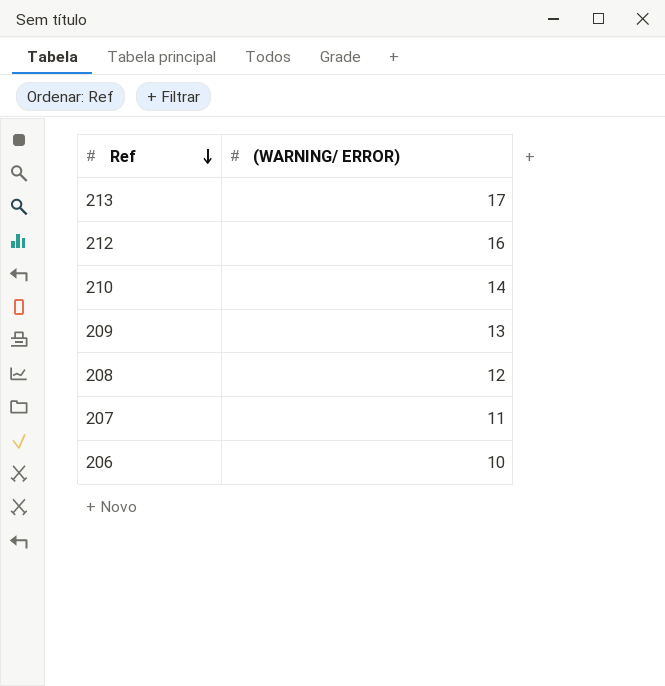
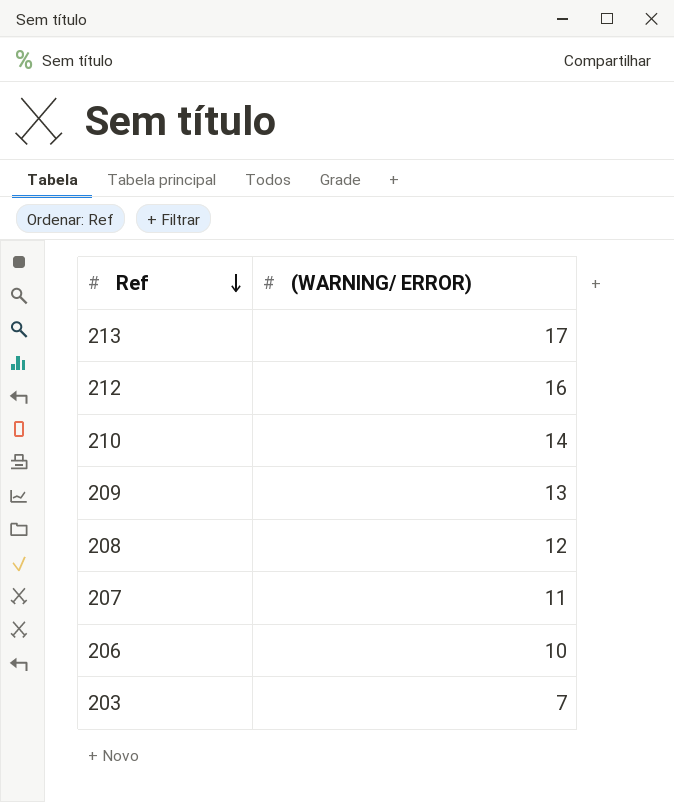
row 203: none -> 7

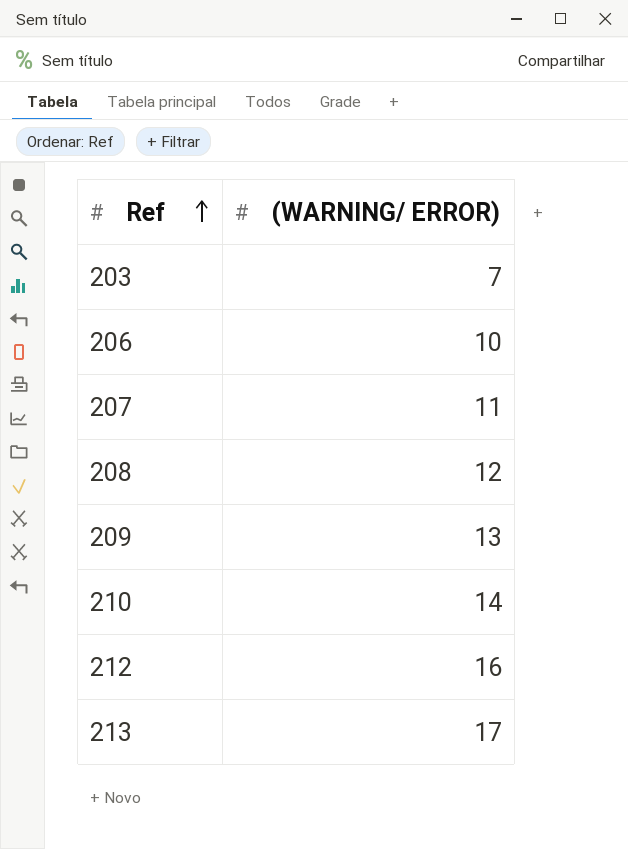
row order: Ref descending -> Ref ascending

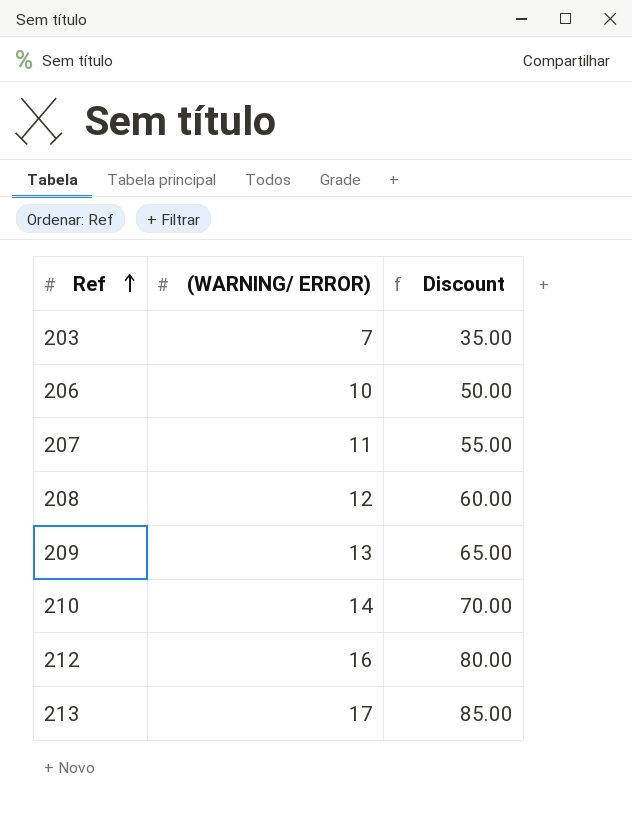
column Discount | formula: none -> [(WARNING/ ERROR)] * 5

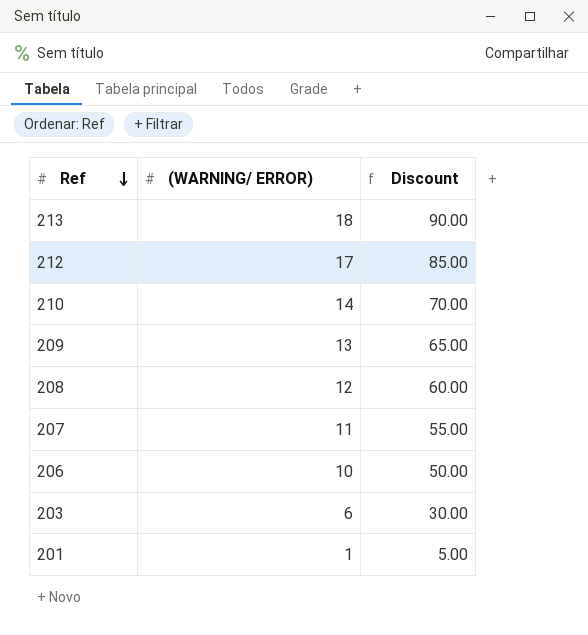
row order: Ref ascending -> Ref descending
213 | (WARNING/ ERROR): 17 -> 18
213 | Discount: 85.00 -> 90.00
212 | (WARNING/ ERROR): 16 -> 17
212 | Discount: 80.00 -> 85.00
203 | (WARNING/ ERROR): 7 -> 6
203 | Discount: 35.00 -> 30.00
row 201: none -> 1 | 5.00

